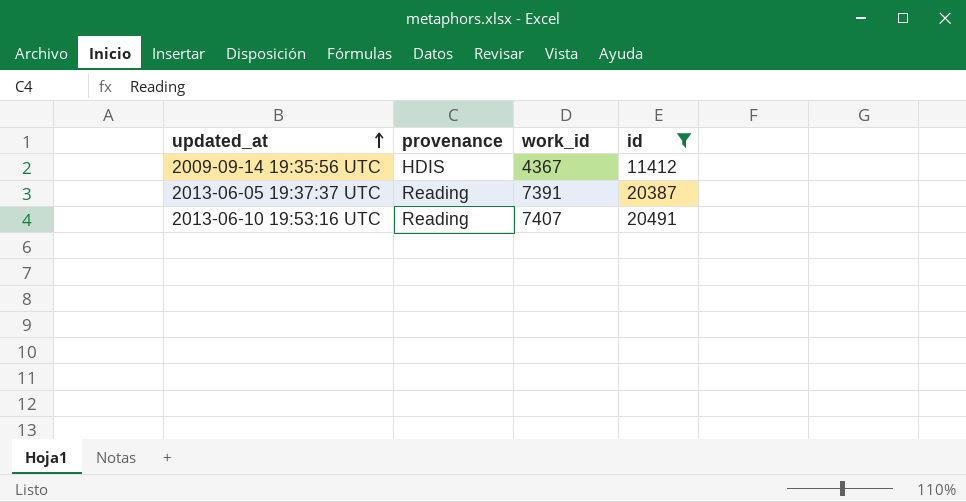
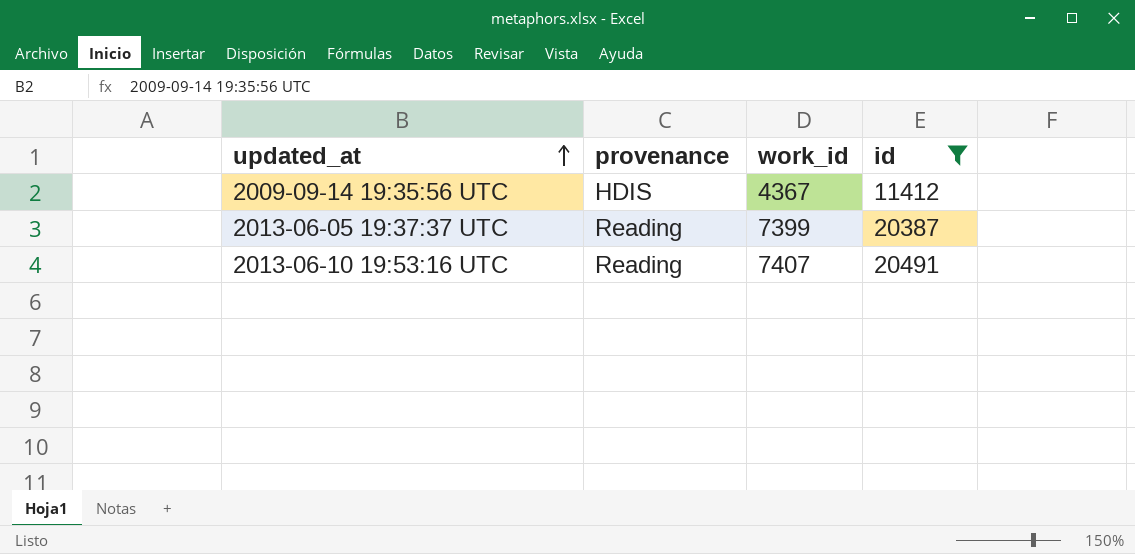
2013-06-05 19:37:37 UTC | work_id: 7391 -> 7399

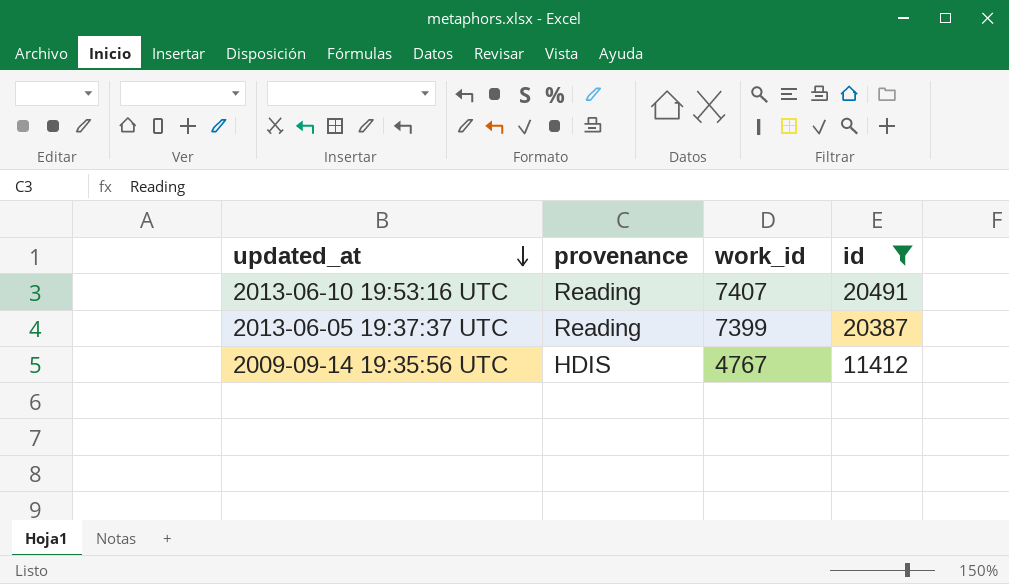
row order: updated_at ascending -> updated_at descending
2009-09-14 19:35:56 UTC | work_id: 4367 -> 4767

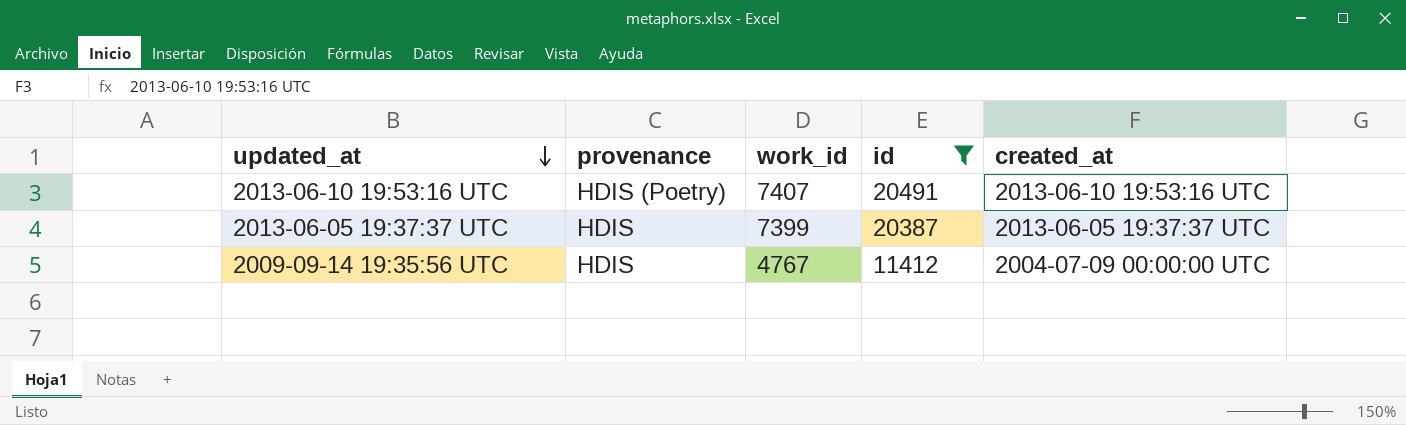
column created_at | position: none -> 5
2013-06-10 19:53:16 UTC | provenance: Reading -> HDIS (Poetry)
2013-06-05 19:37:37 UTC | provenance: Reading -> HDIS

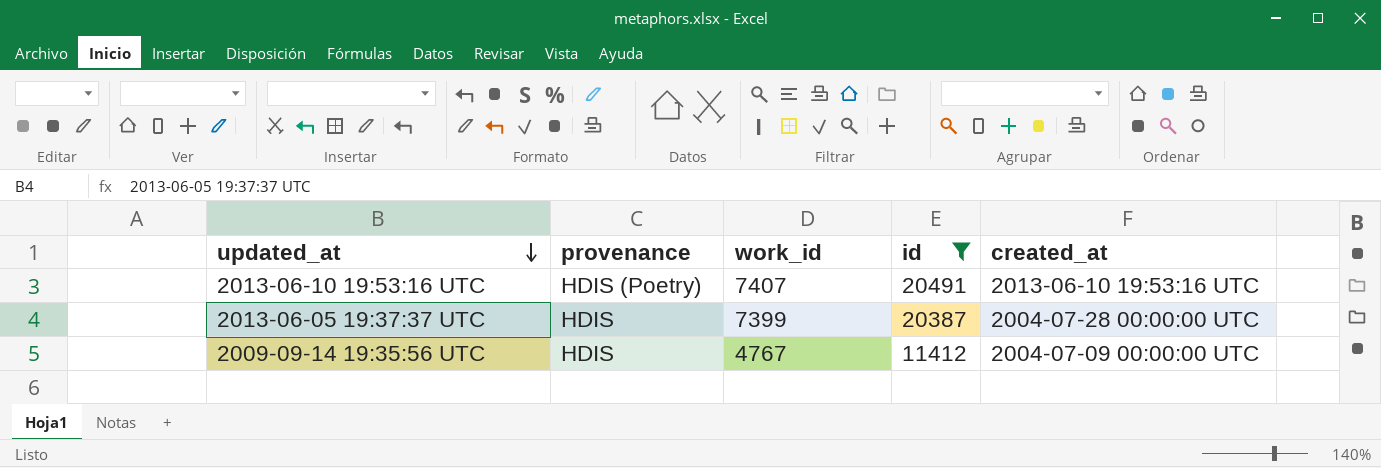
2013-06-05 19:37:37 UTC | created_at: 2013-06-05 19:37:37 UTC -> 2004-07-28 00:00:00 UTC

